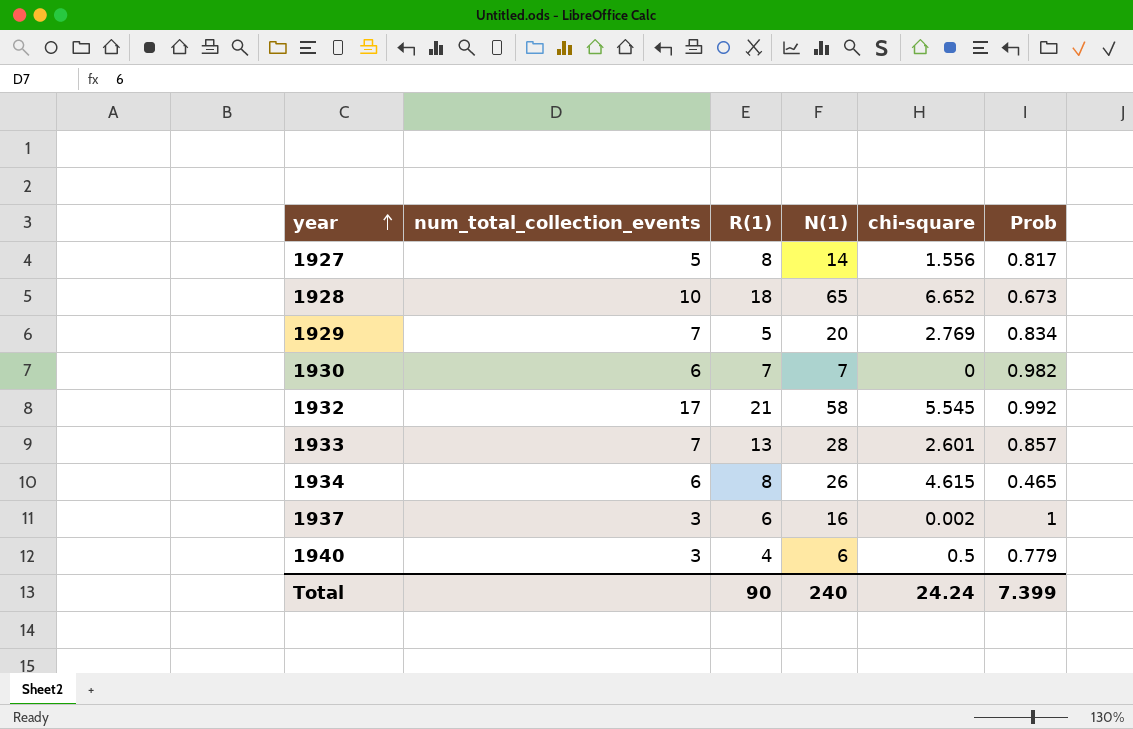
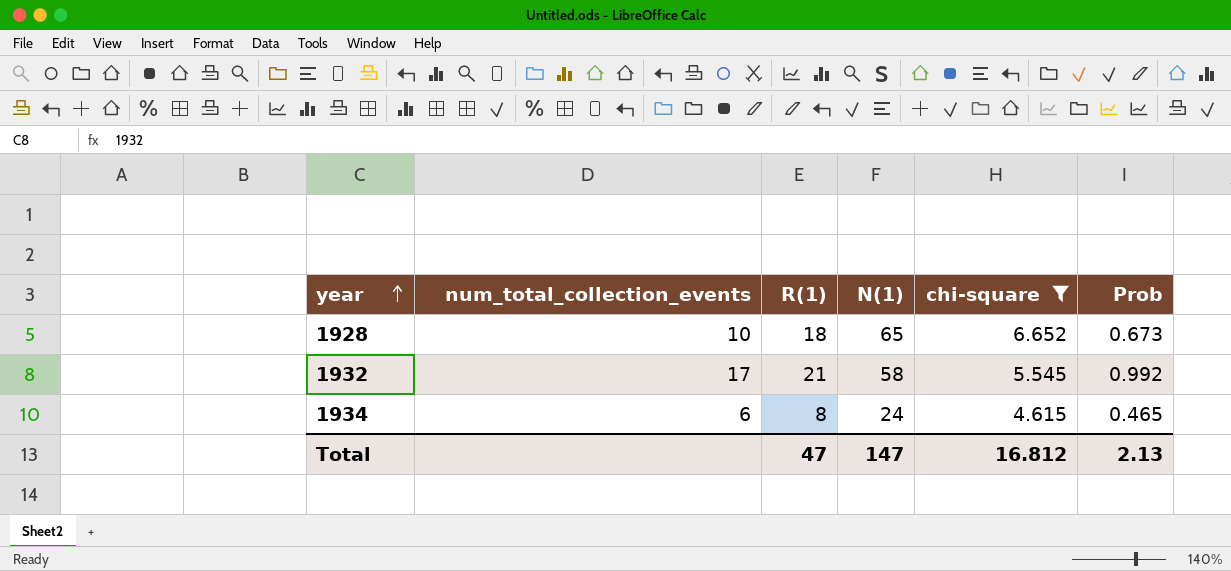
filter: none -> chi-square >= 4.615
1934 | N(1): 26 -> 24
Total | R(1): 90 -> 47
Total | N(1): 240 -> 147
Total | chi-square: 24.24 -> 16.812
Total | Prob: 7.399 -> 2.13

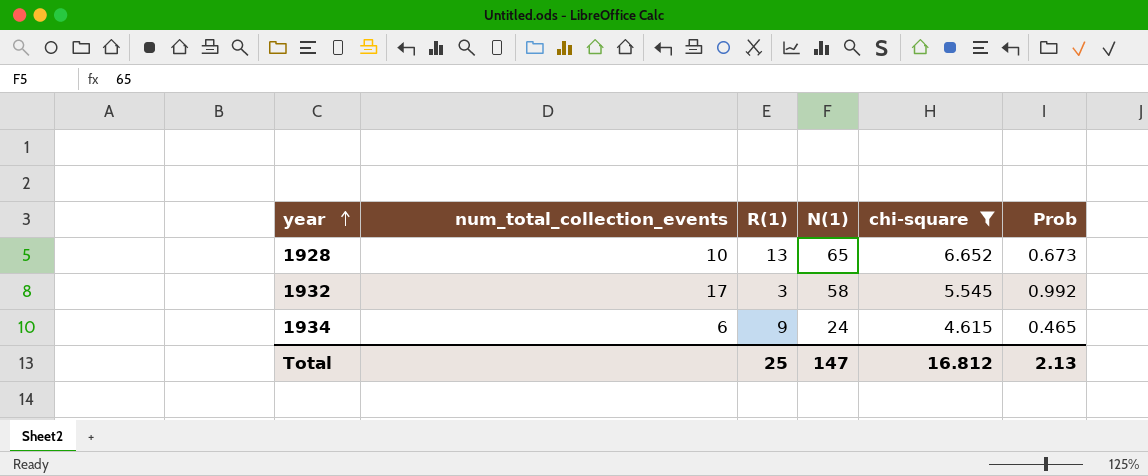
1928 | R(1): 18 -> 13
1932 | R(1): 21 -> 3
1934 | R(1): 8 -> 9
Total | R(1): 47 -> 25

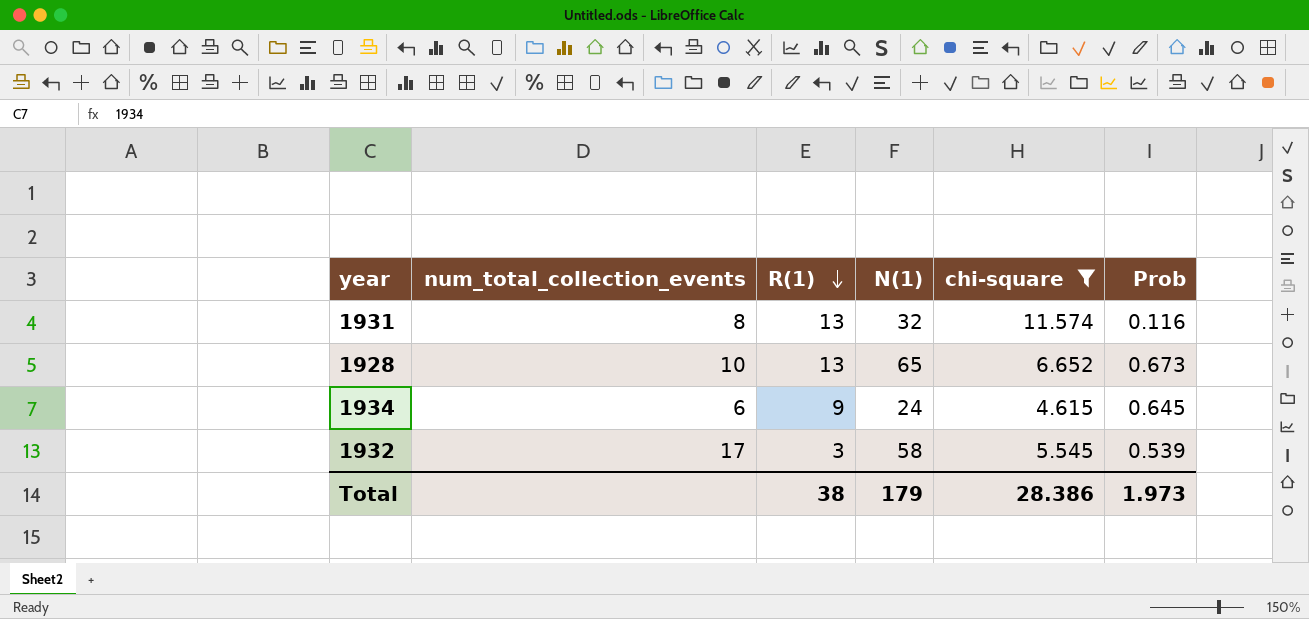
row order: year ascending -> R(1) descending
row 1931: none -> 8 | 13 | 32 | 11.574 | 0.116
1934 | Prob: 0.465 -> 0.645
1932 | Prob: 0.992 -> 0.539
Total | R(1): 25 -> 38
Total | N(1): 147 -> 179
Total | chi-square: 16.812 -> 28.386
Total | Prob: 2.13 -> 1.973

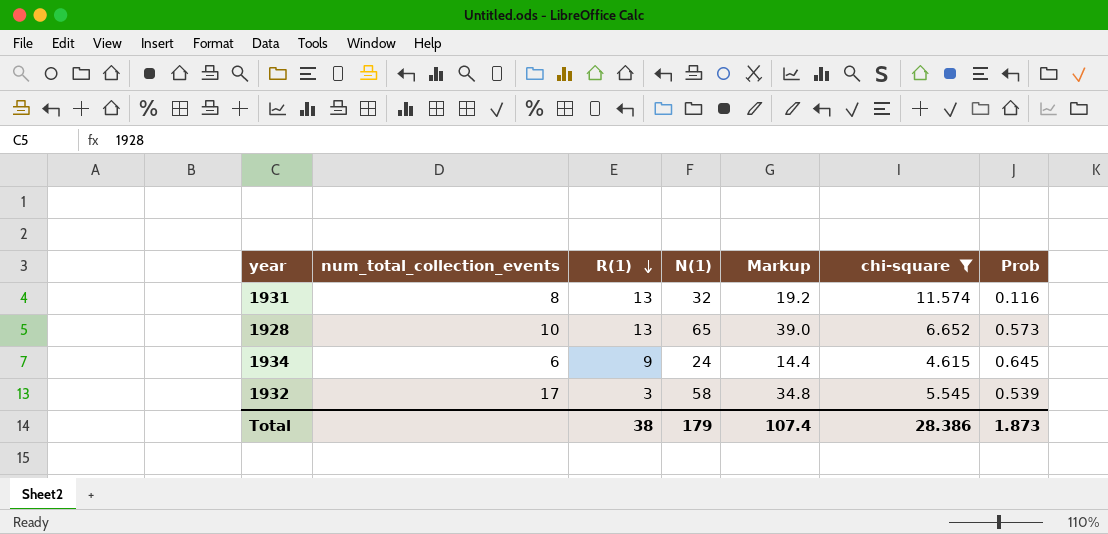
column Markup | formula: none -> [N(1)] * 0.6
1928 | Prob: 0.673 -> 0.573
Total | Prob: 1.973 -> 1.873

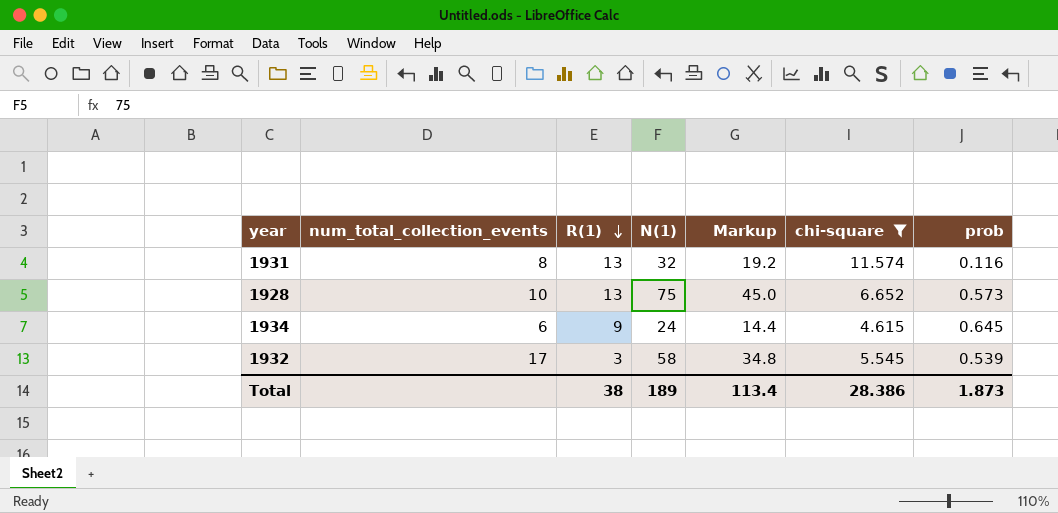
column name: Prob -> prob
1928 | N(1): 65 -> 75
1928 | Markup: 39.0 -> 45.0
Total | N(1): 179 -> 189
Total | Markup: 107.4 -> 113.4

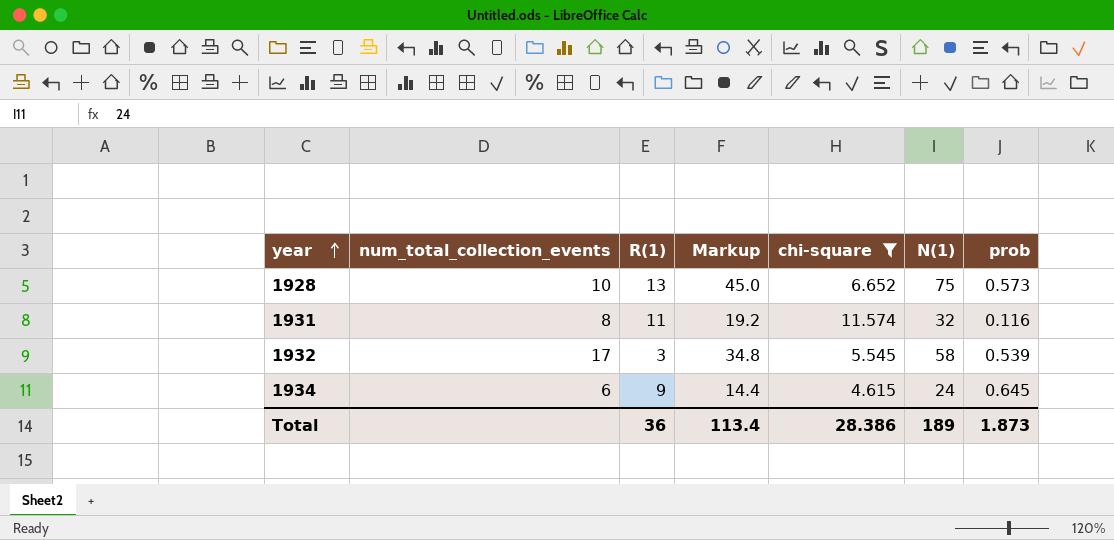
row order: R(1) descending -> year ascending
column N(1) | position: 4 -> 6
1931 | R(1): 13 -> 11
Total | R(1): 38 -> 36

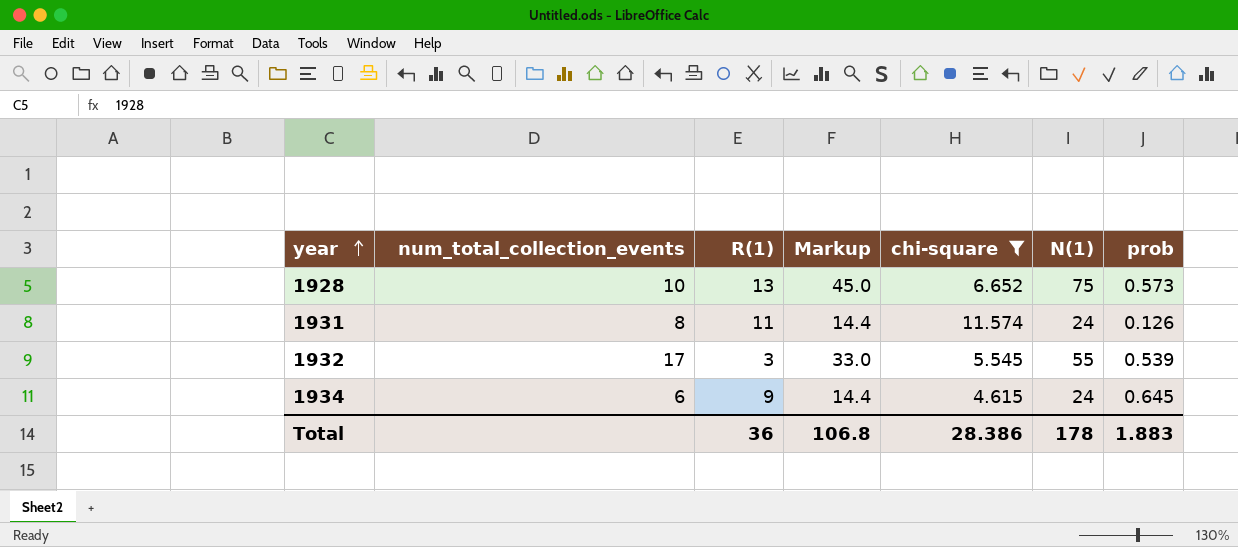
1931 | Markup: 19.2 -> 14.4
1931 | N(1): 32 -> 24
1931 | prob: 0.116 -> 0.126
1932 | Markup: 34.8 -> 33.0
1932 | N(1): 58 -> 55
Total | Markup: 113.4 -> 106.8
Total | N(1): 189 -> 178
Total | prob: 1.873 -> 1.883

